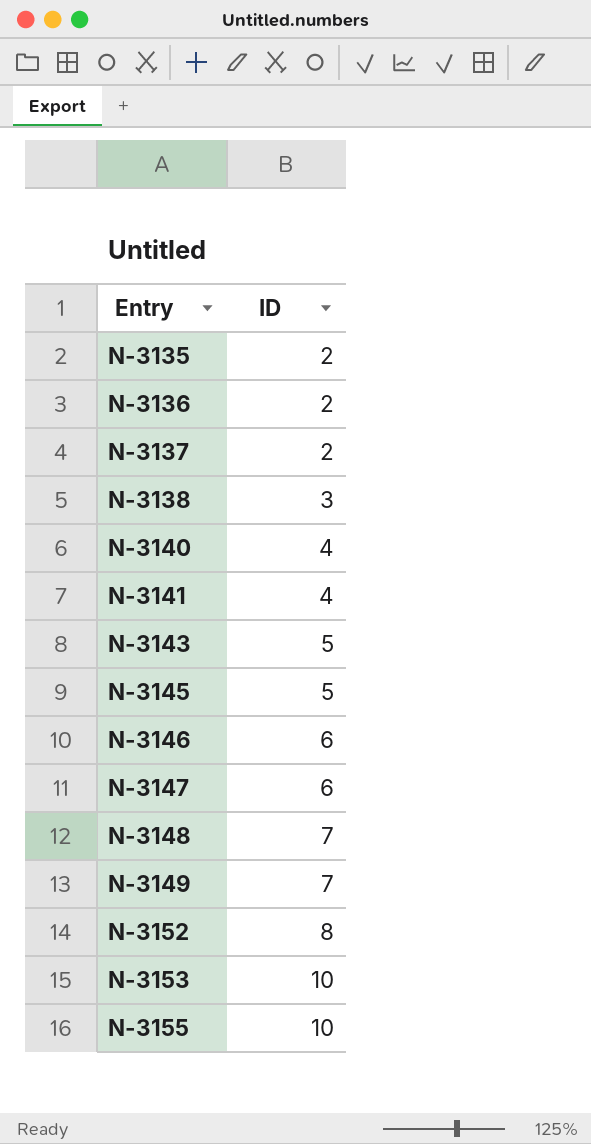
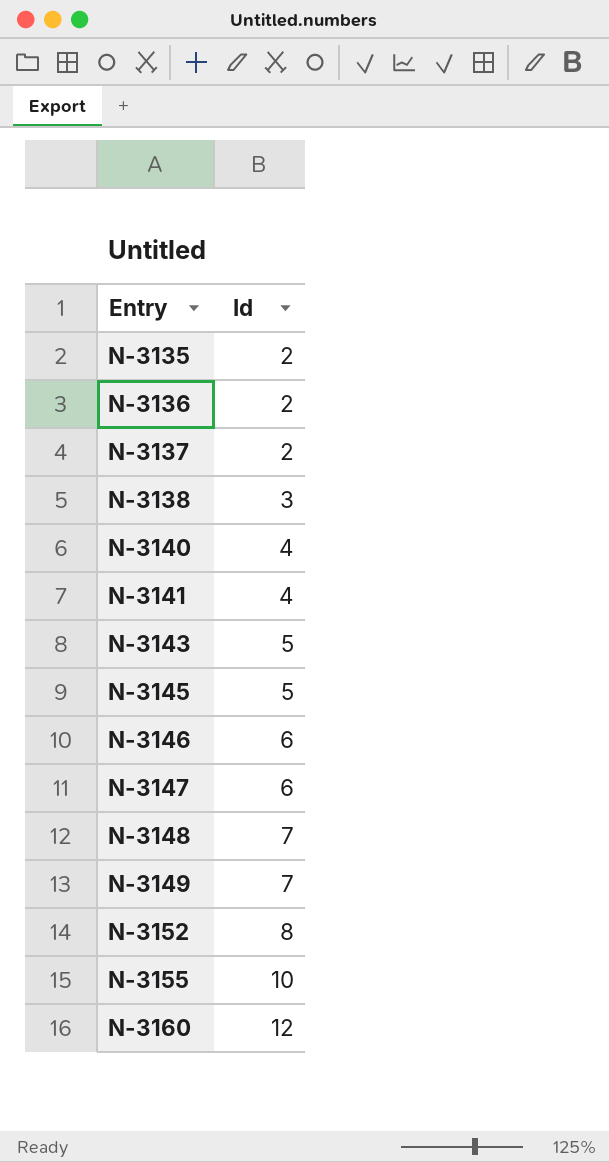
column name: ID -> Id
row N-3153: 10 -> none
row N-3160: none -> 12

